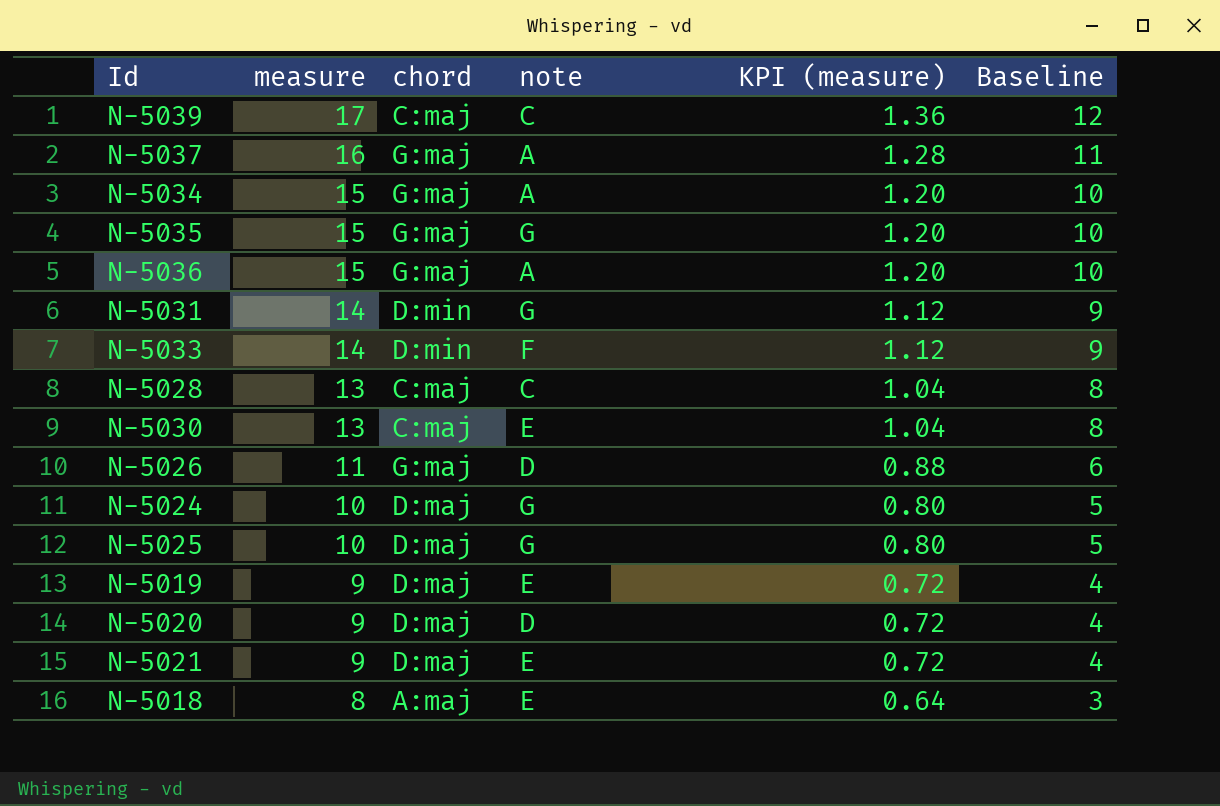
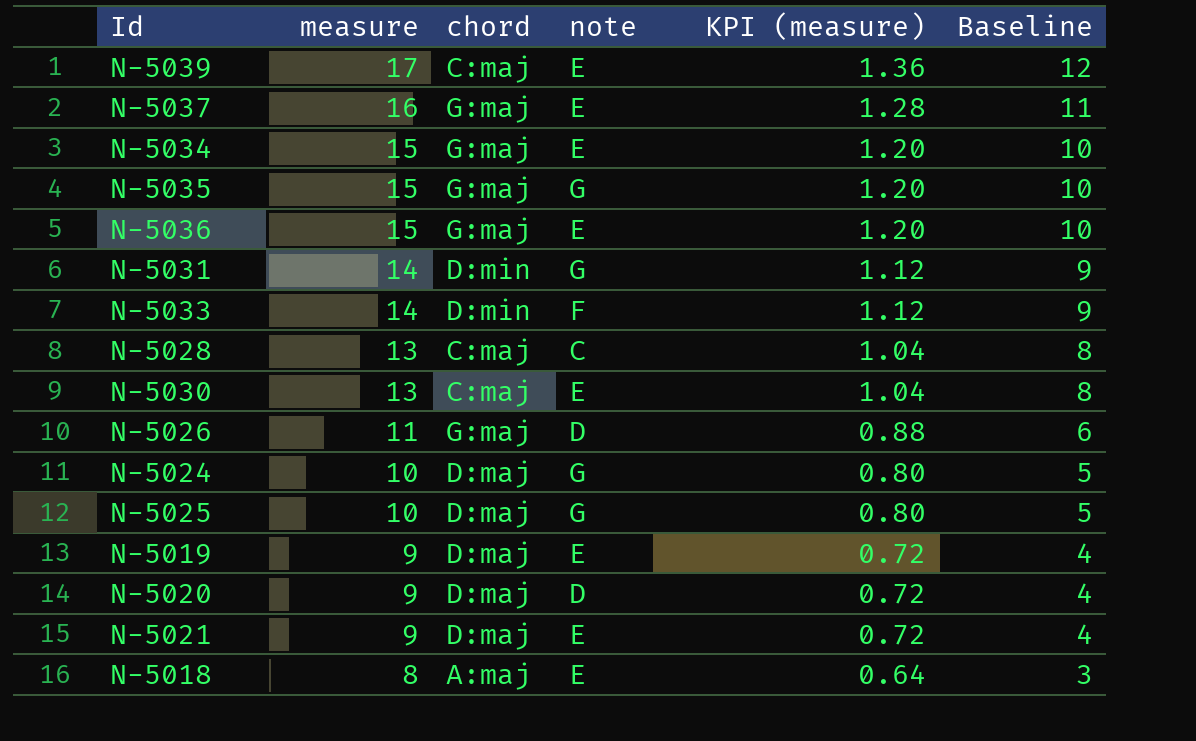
N-5039 | note: C -> E
N-5037 | note: A -> E
N-5034 | note: A -> E
N-5036 | note: A -> E

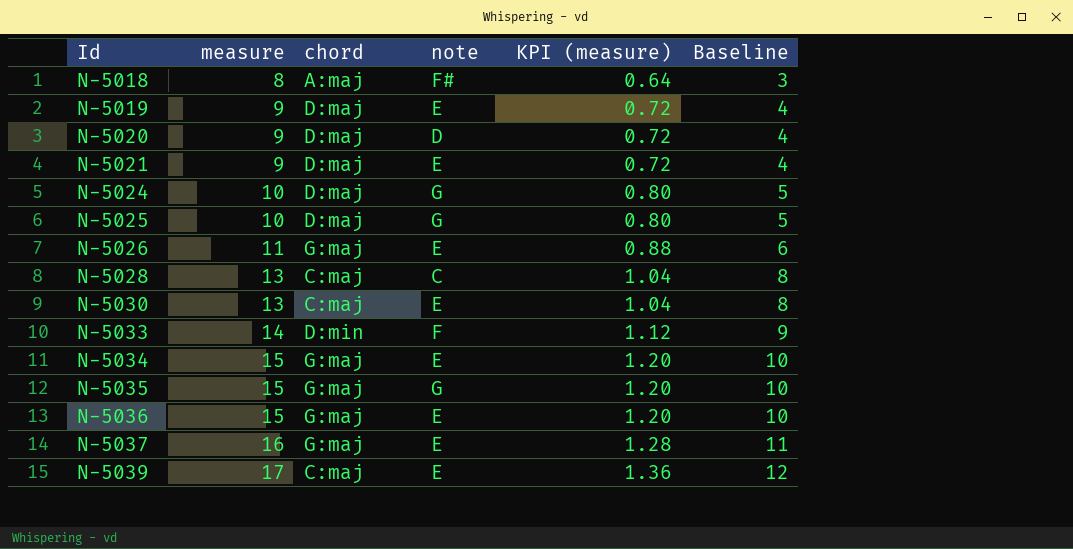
row order: measure descending -> Id ascending
row N-5031: 14 | D:min | G | 1.12 | 9 -> none
N-5018 | note: E -> F#
N-5026 | note: D -> E

